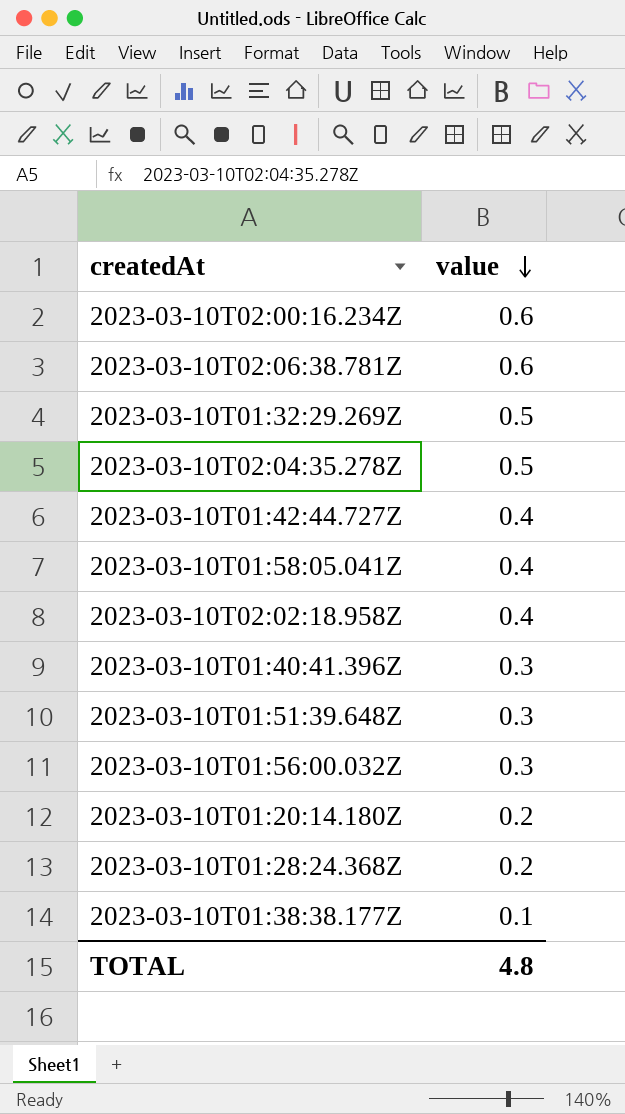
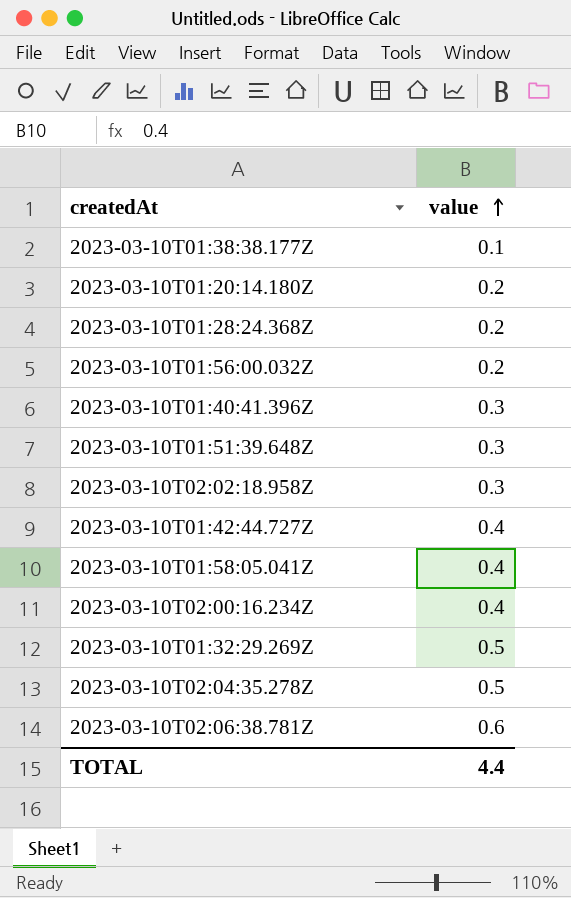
row order: value descending -> value ascending
2023-03-10T01:56:00.032Z | value: 0.3 -> 0.2
2023-03-10T02:02:18.958Z | value: 0.4 -> 0.3
2023-03-10T02:00:16.234Z | value: 0.6 -> 0.4
TOTAL | value: 4.8 -> 4.4

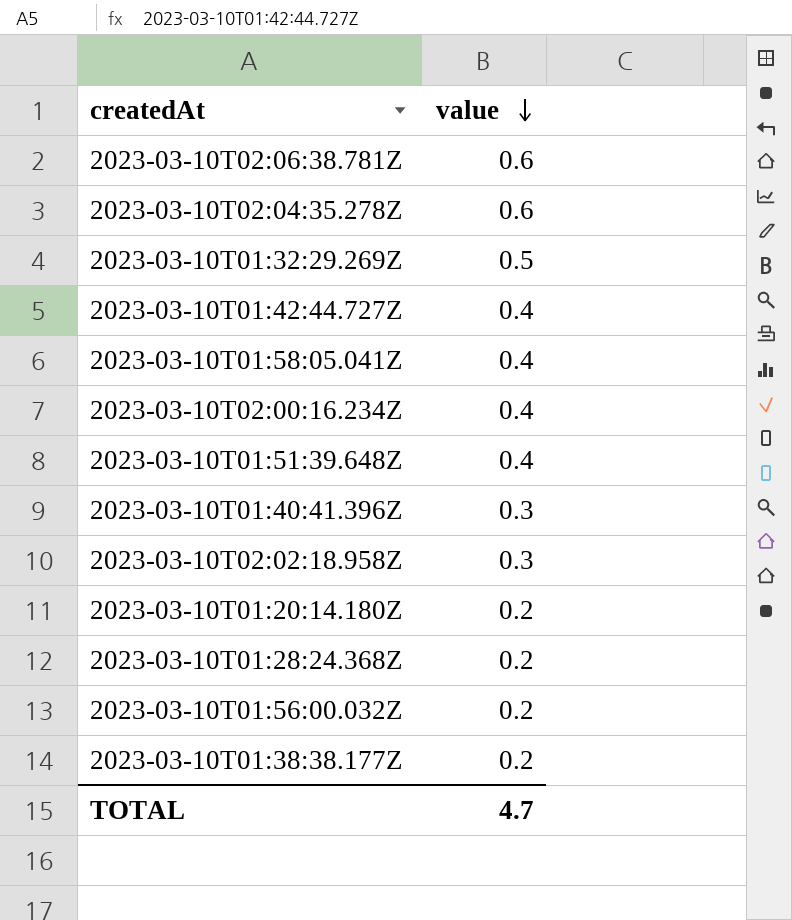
row order: value ascending -> value descending
2023-03-10T02:04:35.278Z | value: 0.5 -> 0.6
2023-03-10T01:51:39.648Z | value: 0.3 -> 0.4
2023-03-10T01:38:38.177Z | value: 0.1 -> 0.2
TOTAL | value: 4.4 -> 4.7

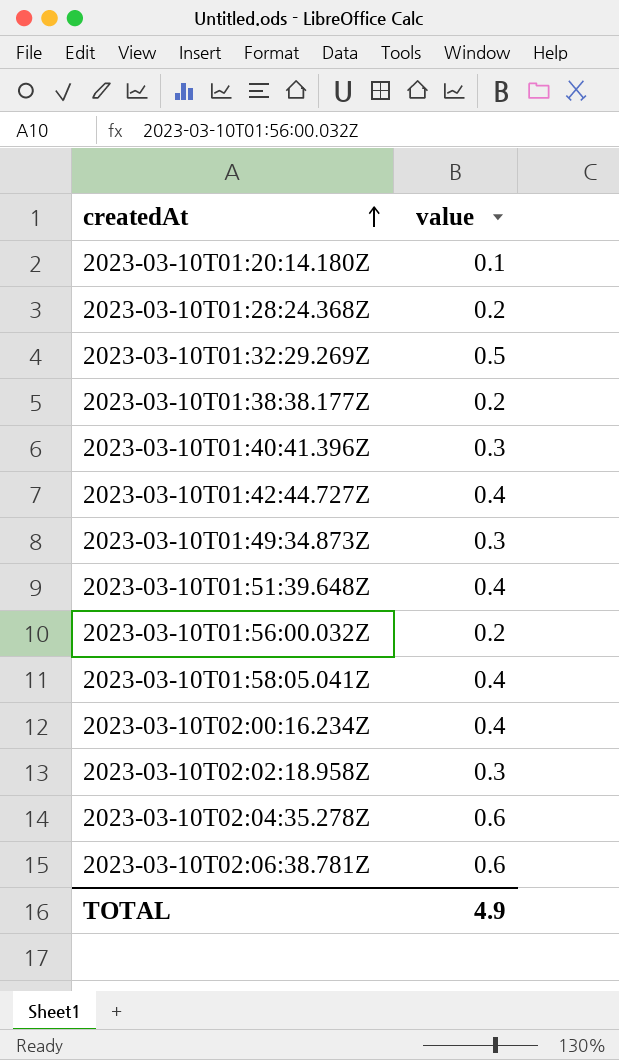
row order: value descending -> createdAt ascending
2023-03-10T01:20:14.180Z | value: 0.2 -> 0.1
row 2023-03-10T01:49:34.873Z: none -> 0.3
TOTAL | value: 4.7 -> 4.9

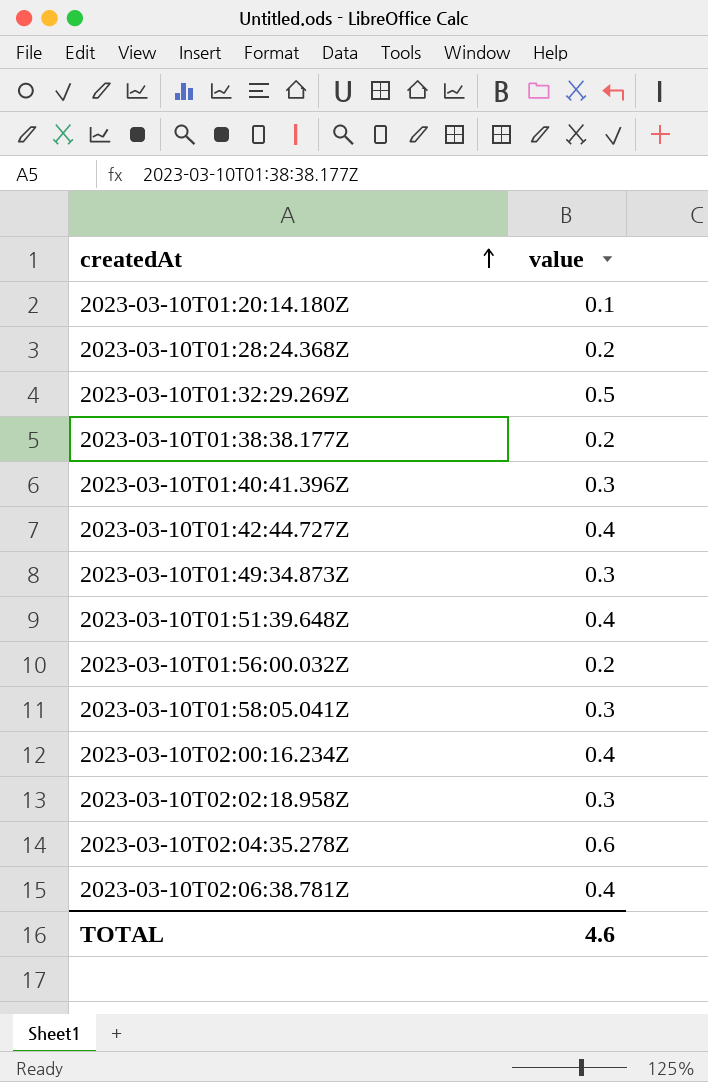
2023-03-10T01:58:05.041Z | value: 0.4 -> 0.3
2023-03-10T02:06:38.781Z | value: 0.6 -> 0.4
TOTAL | value: 4.9 -> 4.6

